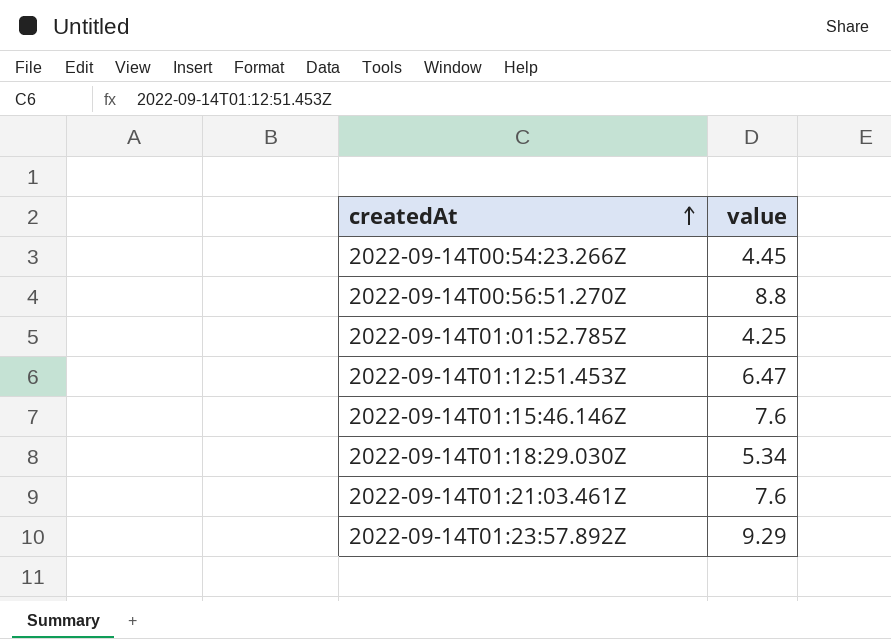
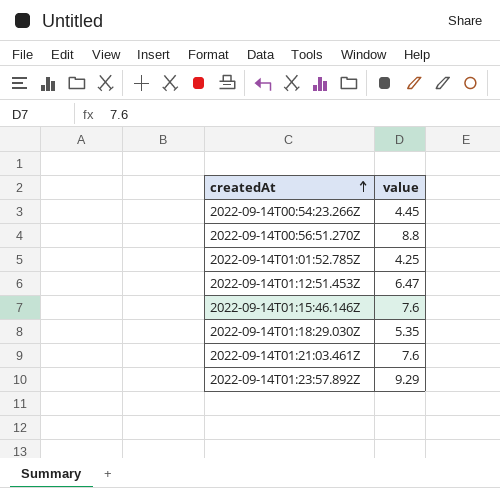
2022-09-14T01:18:29.030Z | value: 5.34 -> 5.35

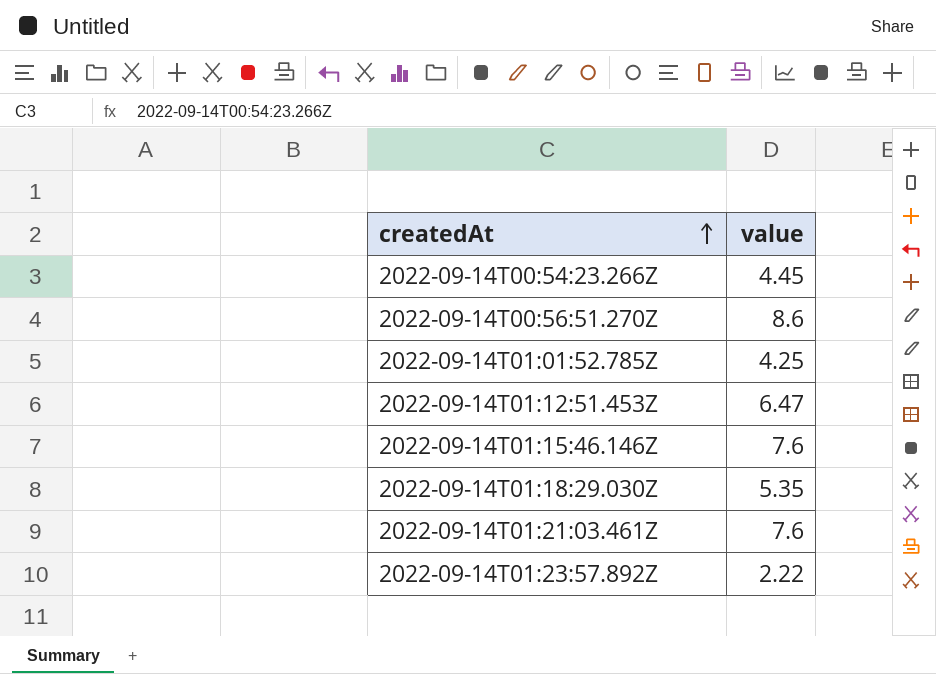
2022-09-14T00:56:51.270Z | value: 8.8 -> 8.6
2022-09-14T01:23:57.892Z | value: 9.29 -> 2.22

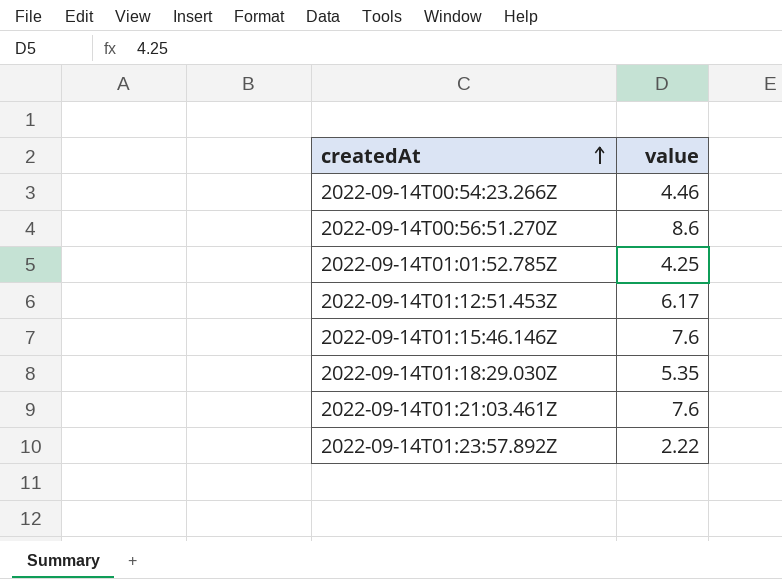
2022-09-14T00:54:23.266Z | value: 4.45 -> 4.46
2022-09-14T01:12:51.453Z | value: 6.47 -> 6.17

